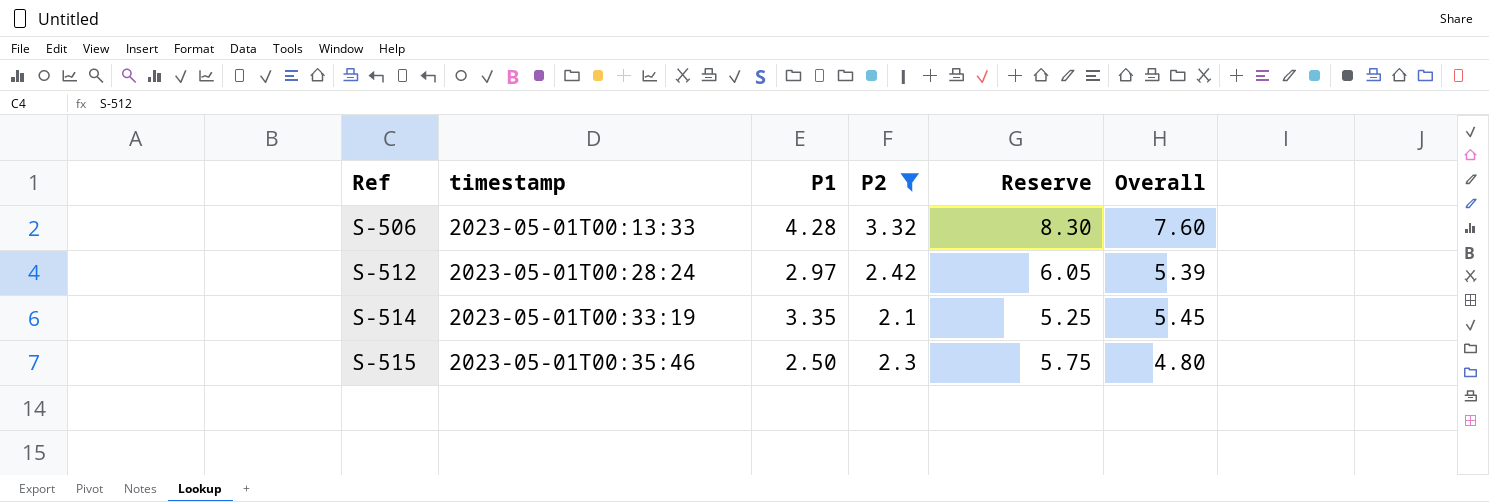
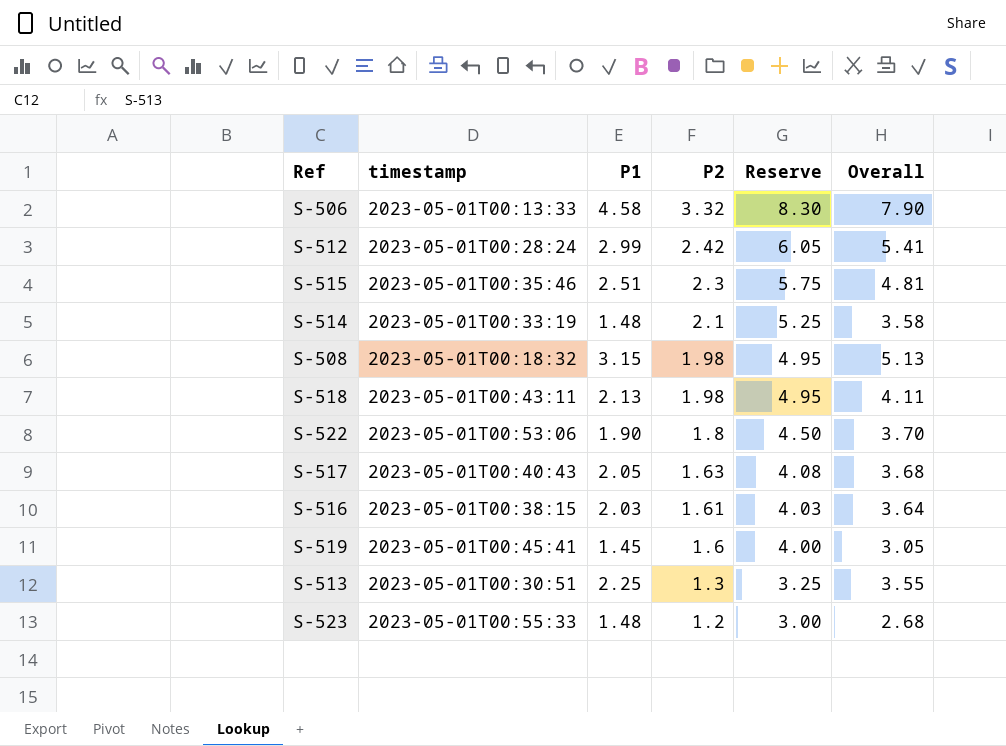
filter: P2 >= 2.1 -> none
row order: Ref ascending -> P2 descending
S-506 | P1: 4.28 -> 4.58
S-506 | Overall: 7.60 -> 7.90
S-512 | P1: 2.97 -> 2.99
S-512 | Overall: 5.39 -> 5.41
S-515 | P1: 2.50 -> 2.51
S-515 | Overall: 4.80 -> 4.81
S-514 | P1: 3.35 -> 1.48
S-514 | Overall: 5.45 -> 3.58

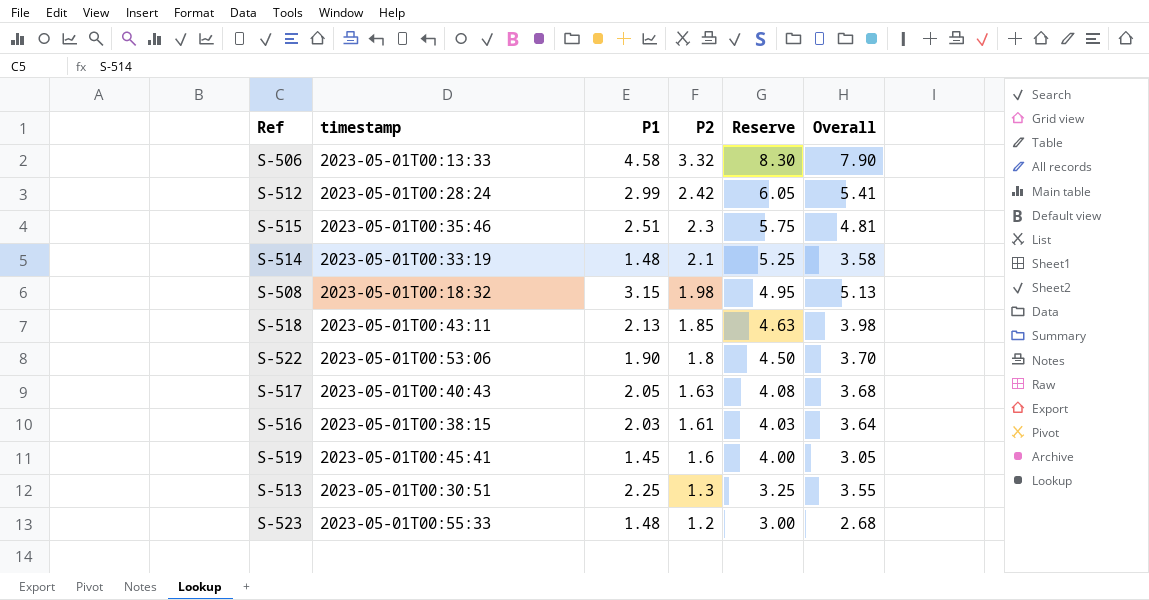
S-518 | P2: 1.98 -> 1.85
S-518 | Reserve: 4.95 -> 4.63
S-518 | Overall: 4.11 -> 3.98

